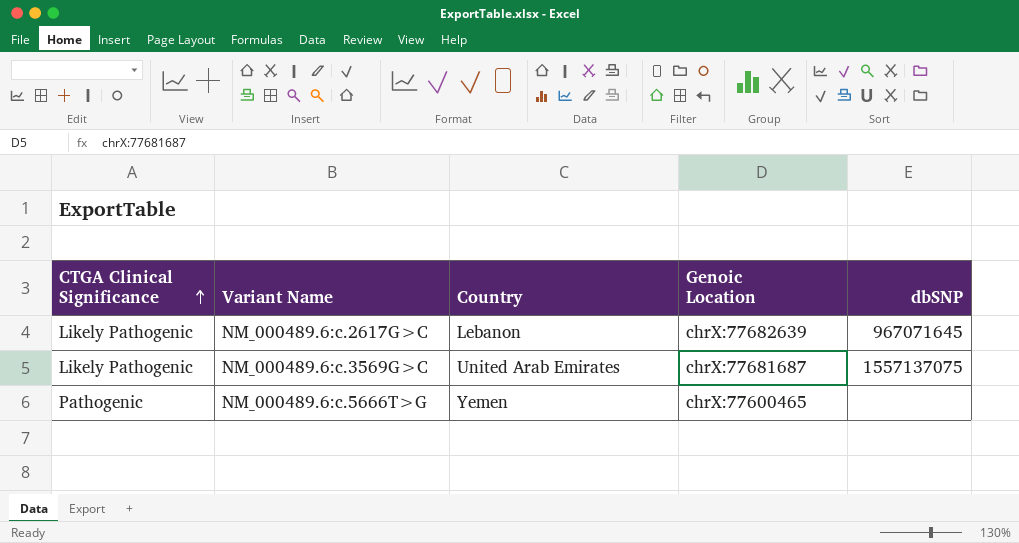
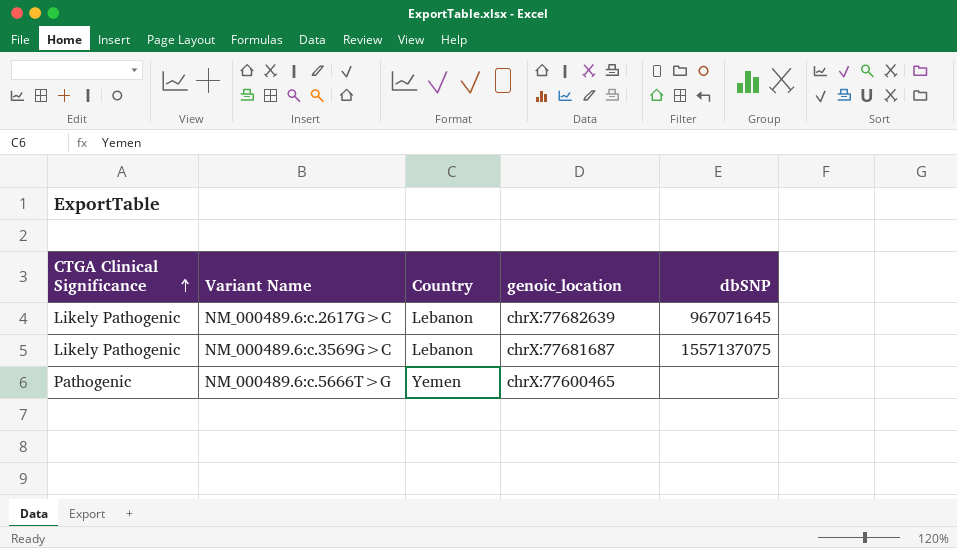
column name: Genoic Location -> genoic_location
NM_000489.6:c.3569G>C | Country: United Arab Emirates -> Lebanon

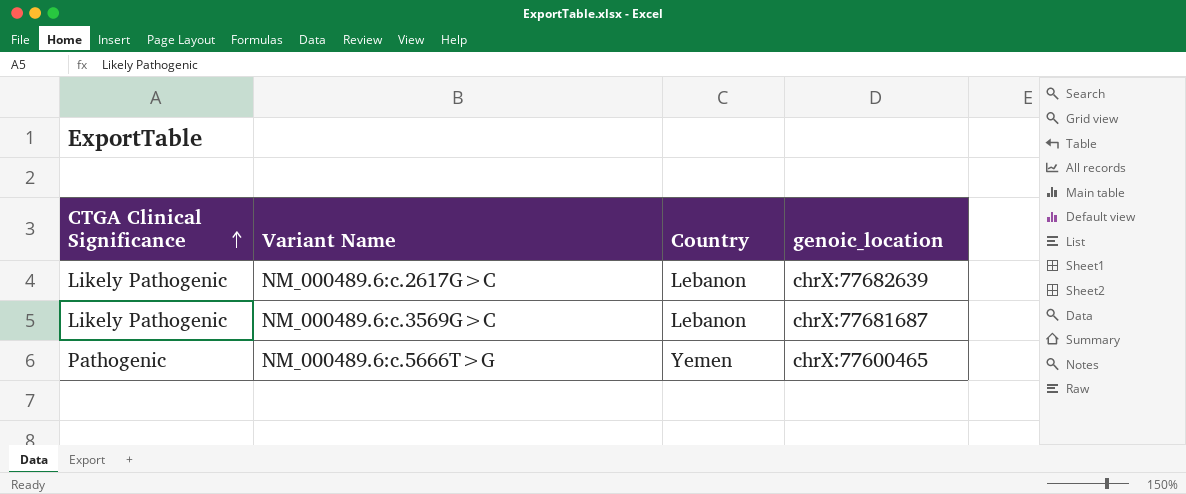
column dbSNP | position: 5 -> none

